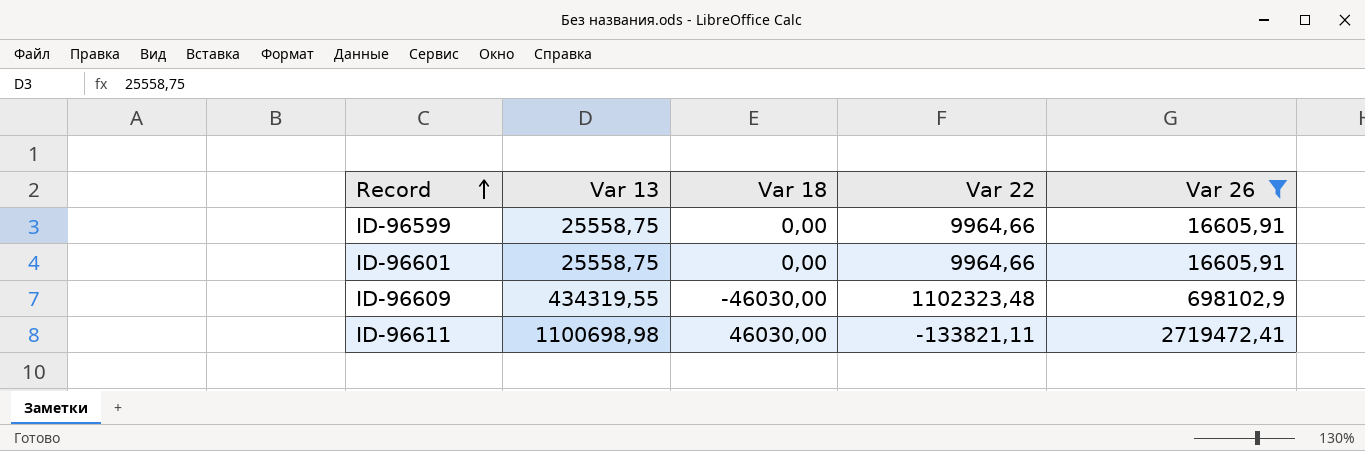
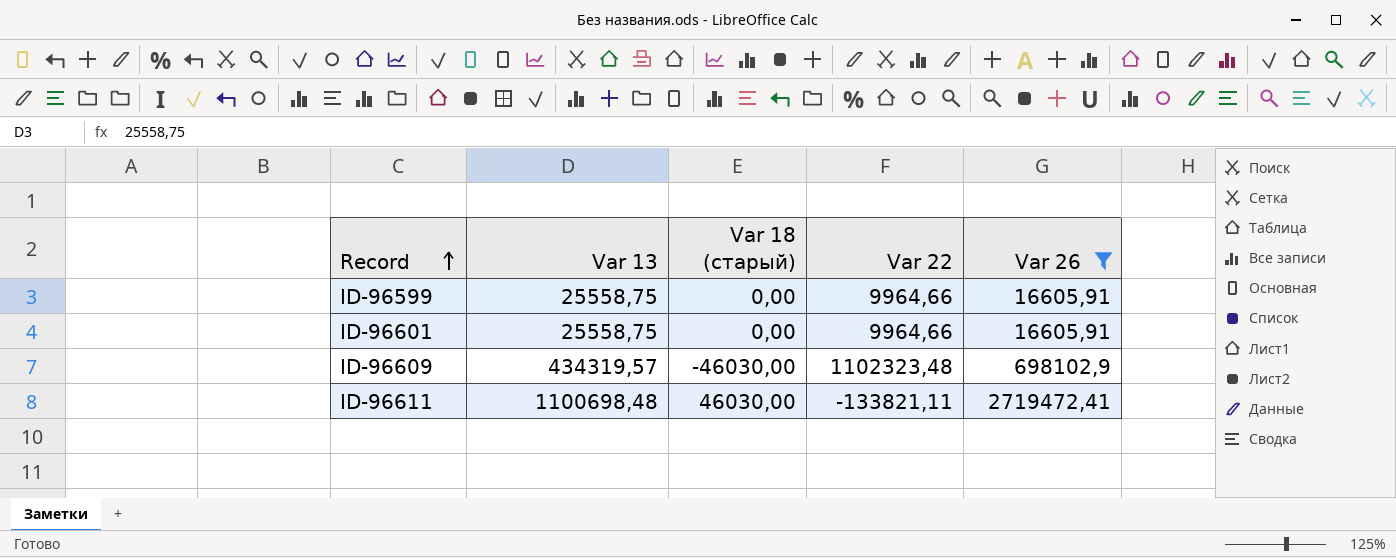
column name: Var 18 -> Var 18 (старый)
ID-96609 | Var 13: 434319,55 -> 434319,57
ID-96611 | Var 13: 1100698,98 -> 1100698,48

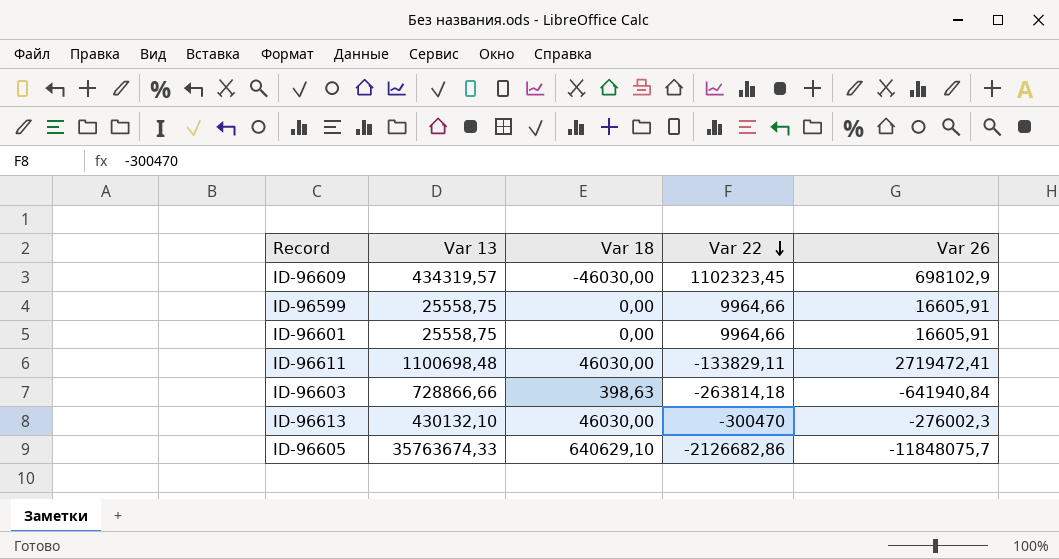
filter: Var 26 >= 16605,91 -> none
row order: Record ascending -> Var 22 descending
column name: Var 18 (старый) -> Var 18
ID-96609 | Var 22: 1102323,48 -> 1102323,45
ID-96611 | Var 22: -133821,11 -> -133829,11

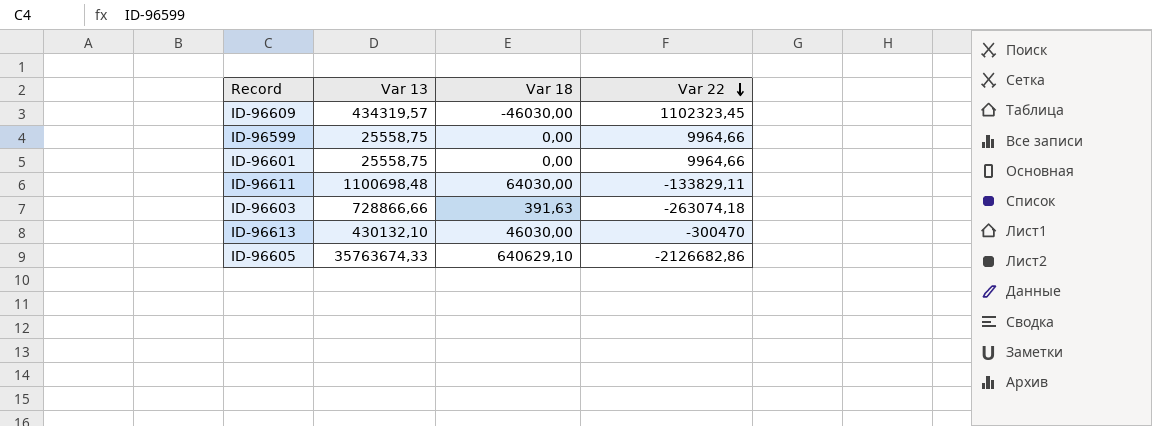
column Var 26 | position: 5 -> none
ID-96611 | Var 18: 46030,00 -> 64030,00
ID-96603 | Var 18: 398,63 -> 391,63
ID-96603 | Var 22: -263814,18 -> -263074,18

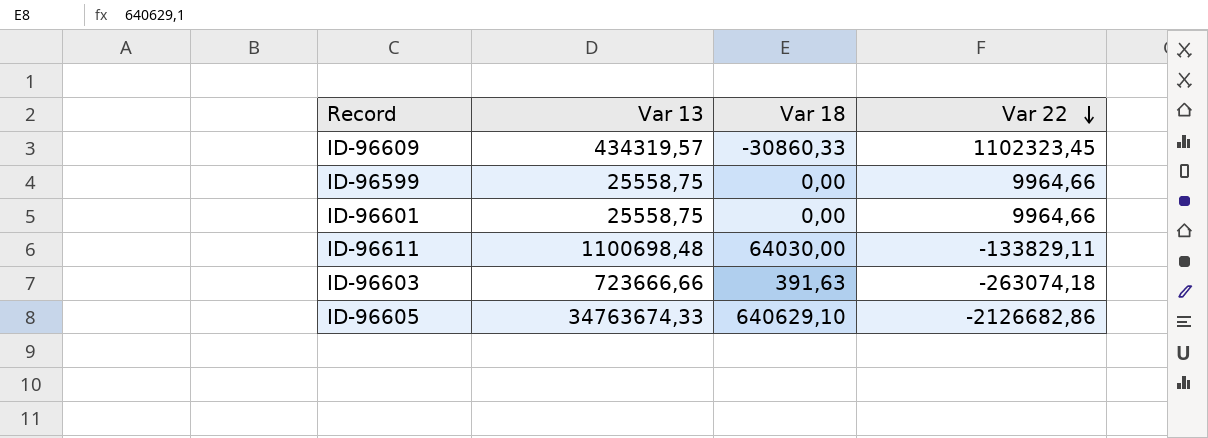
row ID-96613: 430132,10 | 46030,00 | -300470 -> none
ID-96609 | Var 18: -46030,00 -> -30860,33
ID-96603 | Var 13: 728866,66 -> 723666,66
ID-96605 | Var 13: 35763674,33 -> 34763674,33

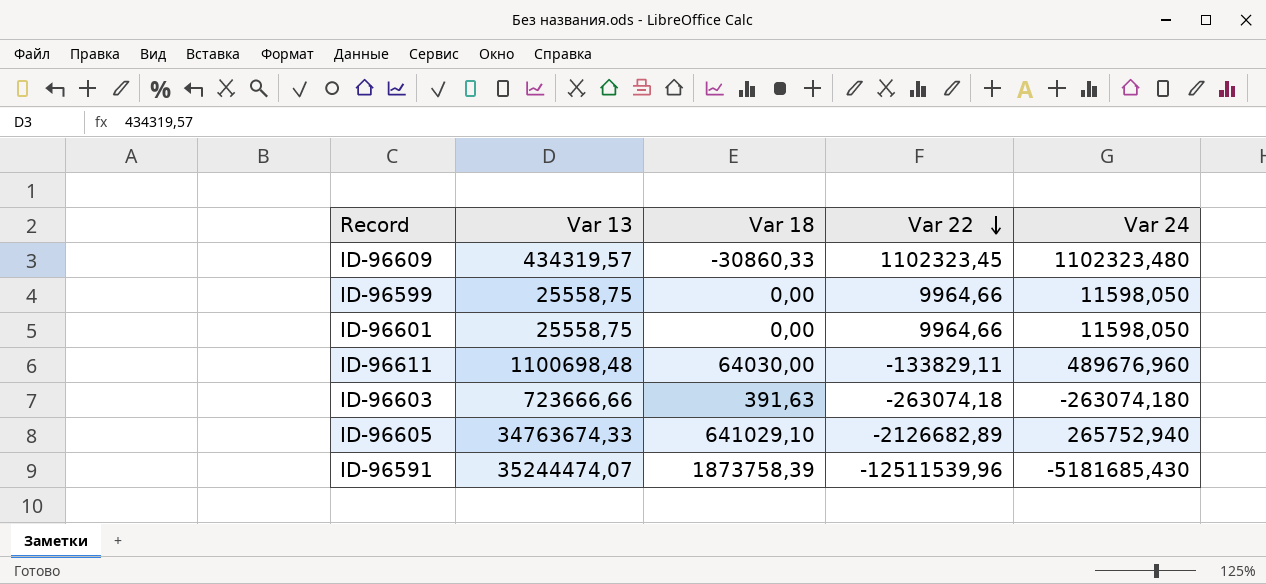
column Var 24 | position: none -> 5
ID-96605 | Var 18: 640629,10 -> 641029,10
ID-96605 | Var 22: -2126682,86 -> -2126682,89
row ID-96591: none -> 35244474,07 | 1873758,39 | -12511539,96 | -5181685,430

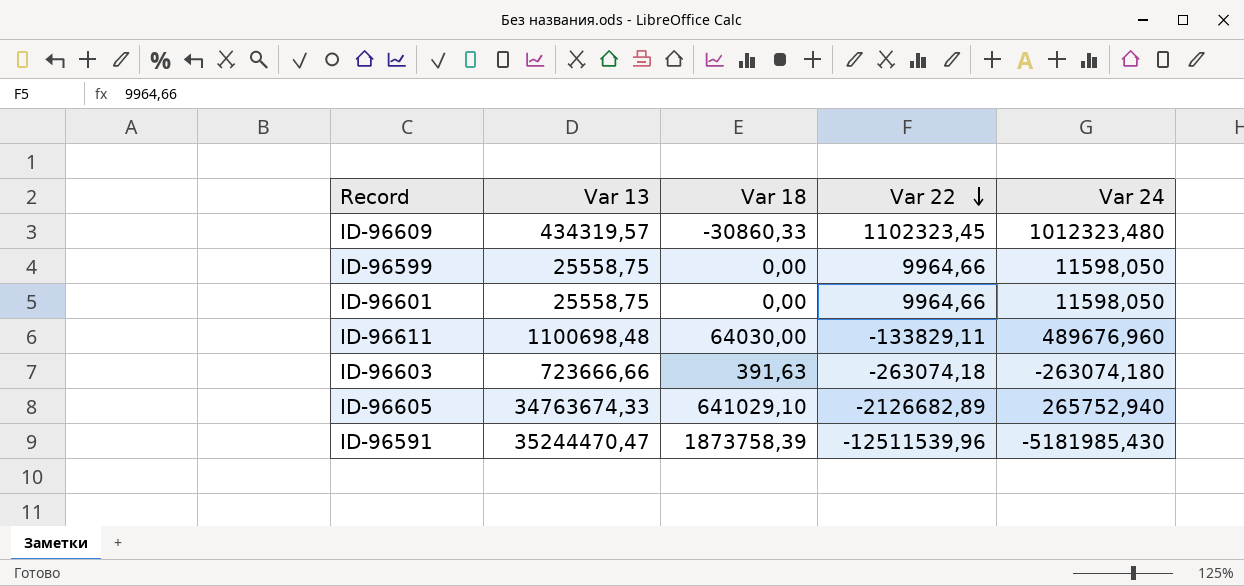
ID-96609 | Var 24: 1102323,480 -> 1012323,480
ID-96591 | Var 13: 35244474,07 -> 35244470,47
ID-96591 | Var 24: -5181685,430 -> -5181985,430

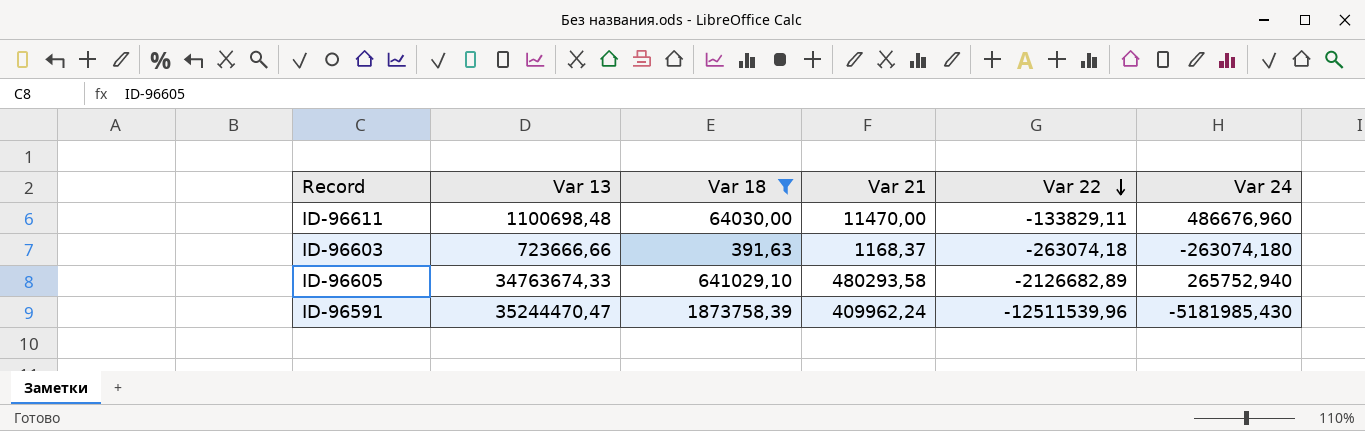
filter: none -> Var 18 >= 391,63
column Var 21 | position: none -> 4
ID-96611 | Var 24: 489676,960 -> 486676,960

